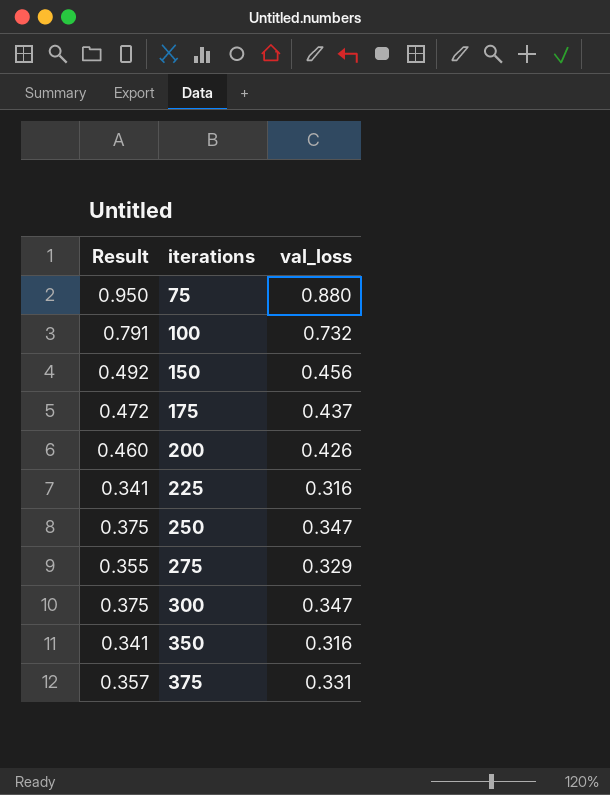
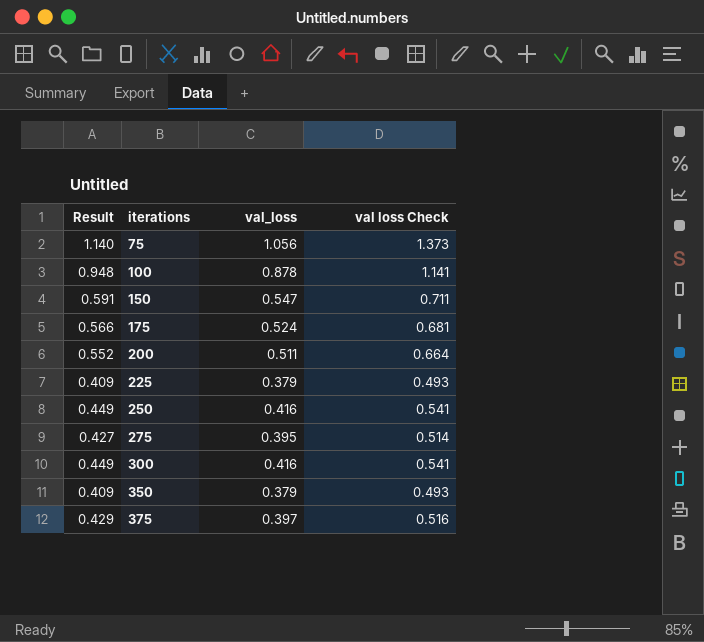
column val loss Check | formula: none -> [val_loss] * 1.3
75 | Result: 0.950 -> 1.140
75 | val_loss: 0.880 -> 1.056
100 | Result: 0.791 -> 0.948
100 | val_loss: 0.732 -> 0.878
150 | Result: 0.492 -> 0.591
150 | val_loss: 0.456 -> 0.547
175 | Result: 0.472 -> 0.566
175 | val_loss: 0.437 -> 0.524
200 | Result: 0.460 -> 0.552
200 | val_loss: 0.426 -> 0.511
225 | Result: 0.341 -> 0.409
225 | val_loss: 0.316 -> 0.379
250 | Result: 0.375 -> 0.449
250 | val_loss: 0.347 -> 0.416
275 | Result: 0.355 -> 0.427
275 | val_loss: 0.329 -> 0.395
300 | Result: 0.375 -> 0.449
300 | val_loss: 0.347 -> 0.416
350 | Result: 0.341 -> 0.409
350 | val_loss: 0.316 -> 0.379
375 | Result: 0.357 -> 0.429
375 | val_loss: 0.331 -> 0.397

